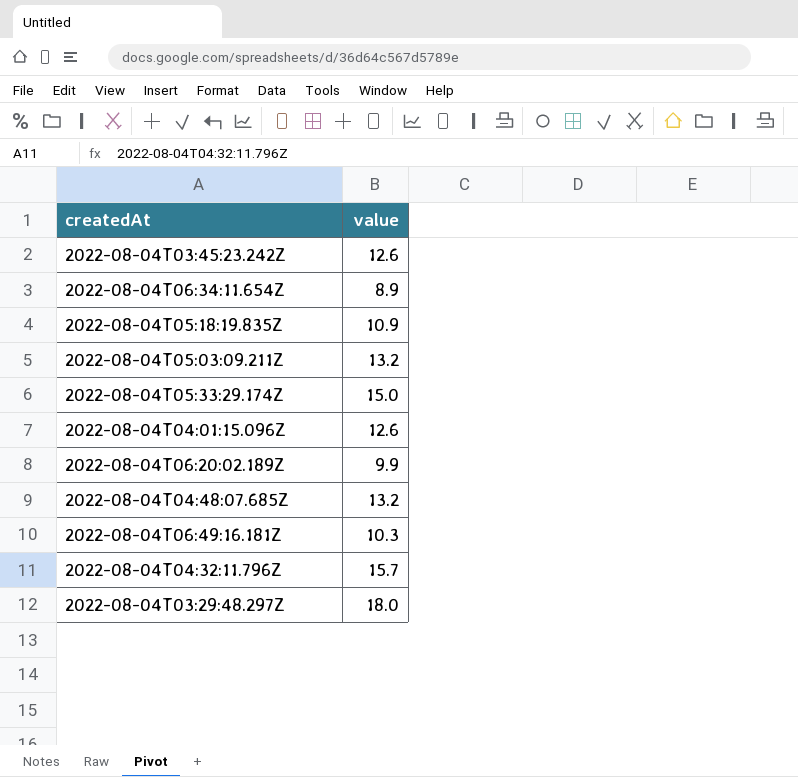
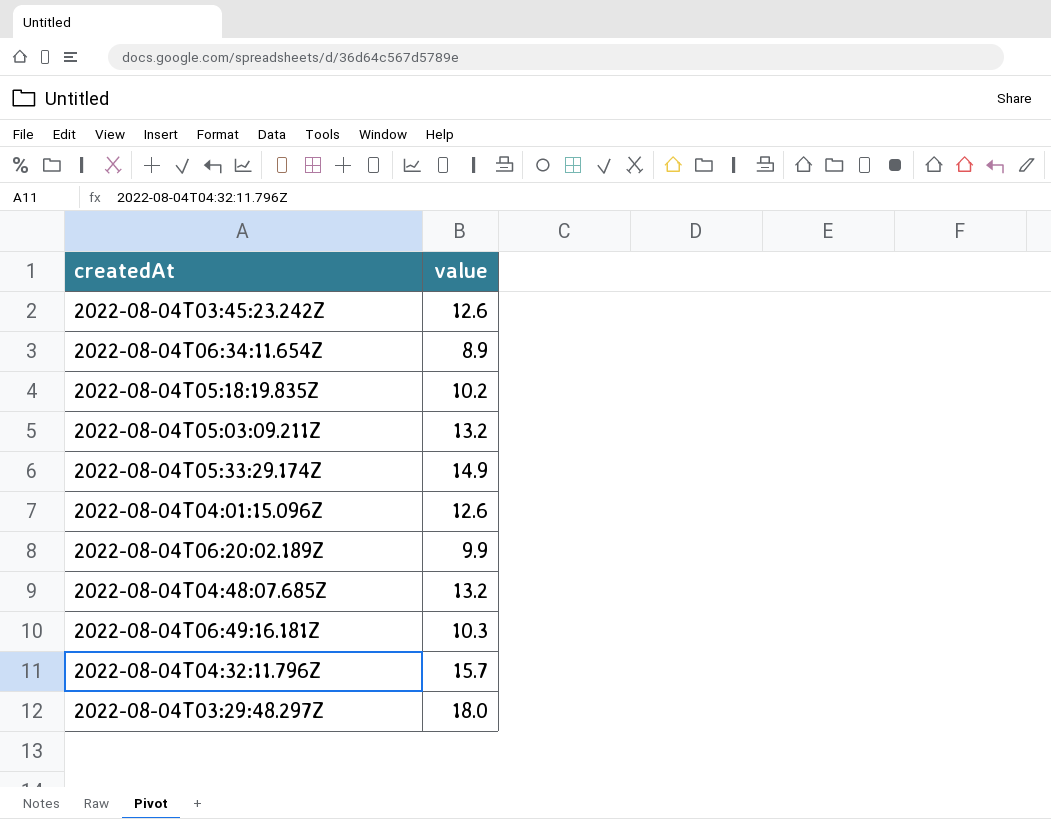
2022-08-04T05:18:19.835Z | value: 10.9 -> 10.2
2022-08-04T05:33:29.174Z | value: 15.0 -> 14.9

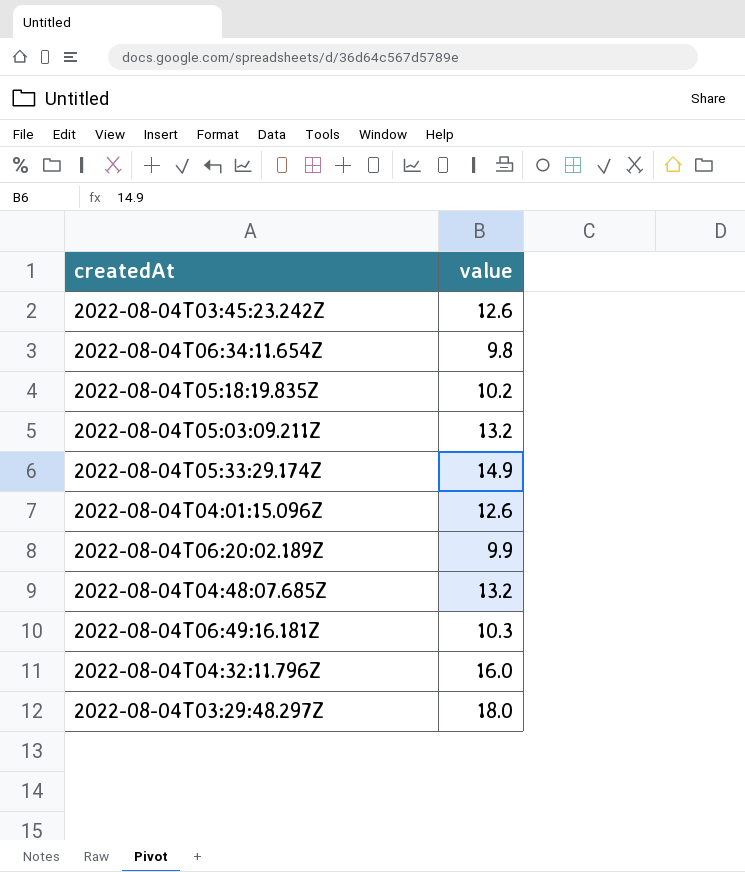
2022-08-04T06:34:11.654Z | value: 8.9 -> 9.8
2022-08-04T04:32:11.796Z | value: 15.7 -> 16.0

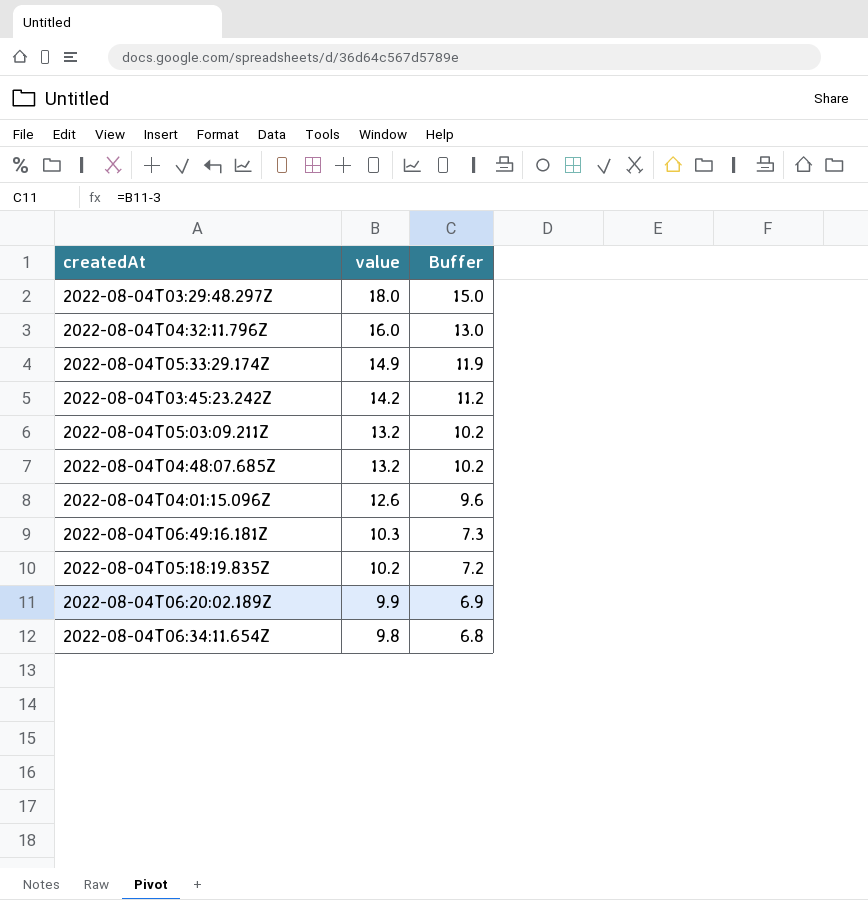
row order: none -> value descending
column Buffer | formula: none -> [value] - 3
2022-08-04T03:45:23.242Z | value: 12.6 -> 14.2

